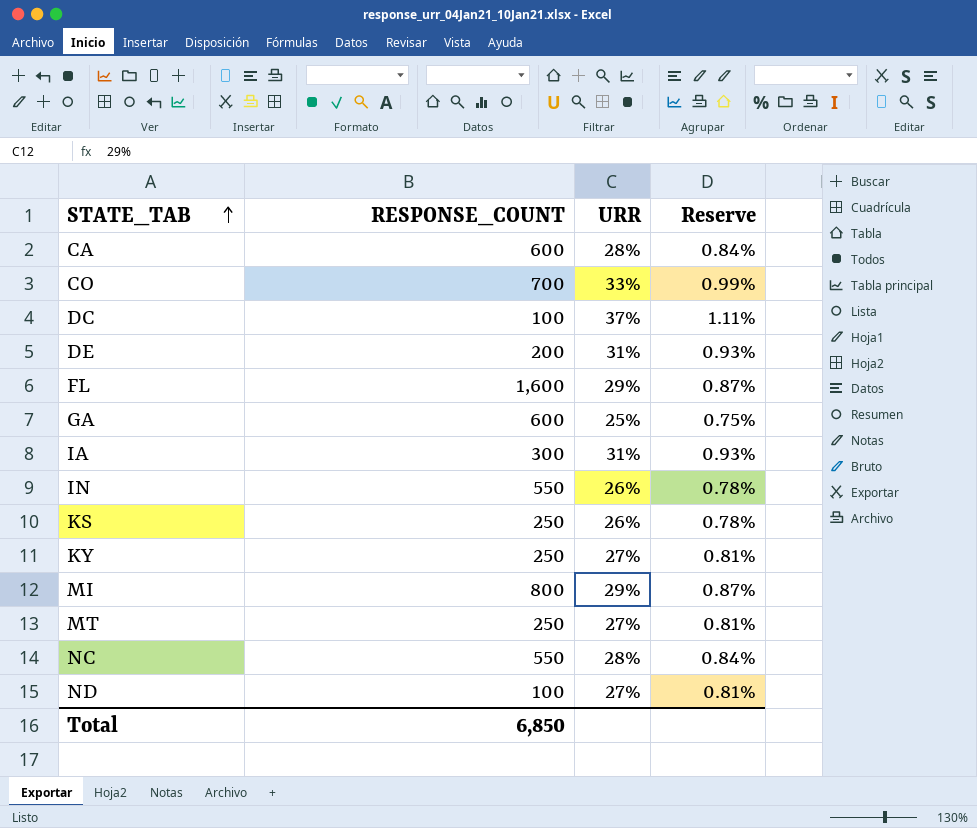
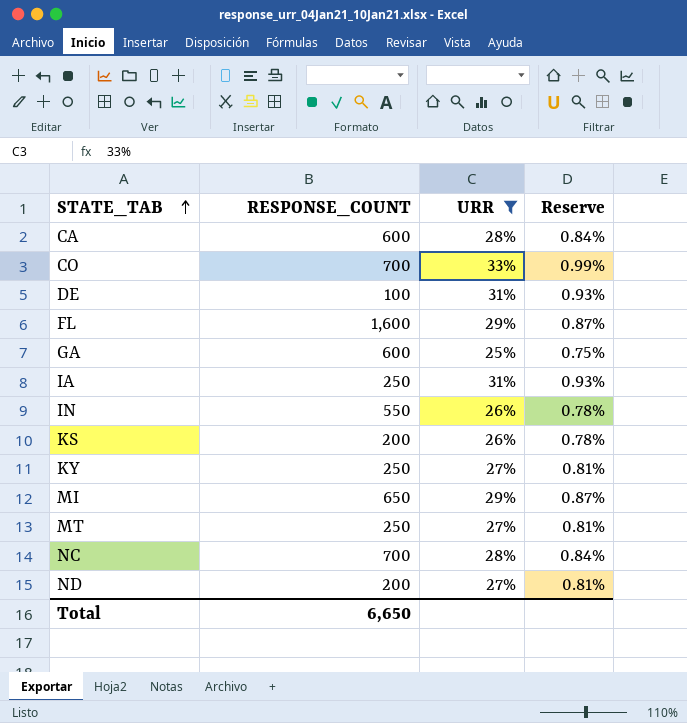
filter: none -> URR != 37%
DE | RESPONSE_COUNT: 200 -> 100
IA | RESPONSE_COUNT: 300 -> 250
KS | RESPONSE_COUNT: 250 -> 200
MI | RESPONSE_COUNT: 800 -> 650
NC | RESPONSE_COUNT: 550 -> 700
ND | RESPONSE_COUNT: 100 -> 200
Total | RESPONSE_COUNT: 6,850 -> 6,650

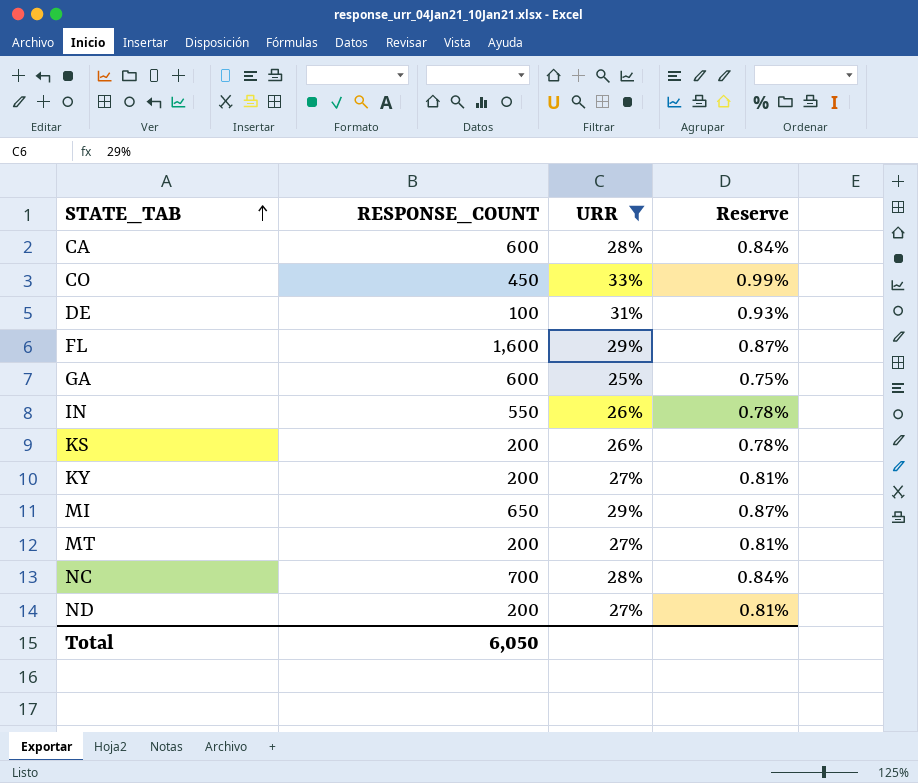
row IA: 250 | 31% | 0.93% -> none
CO | RESPONSE_COUNT: 700 -> 450
KY | RESPONSE_COUNT: 250 -> 200
MT | RESPONSE_COUNT: 250 -> 200
Total | RESPONSE_COUNT: 6,650 -> 6,050

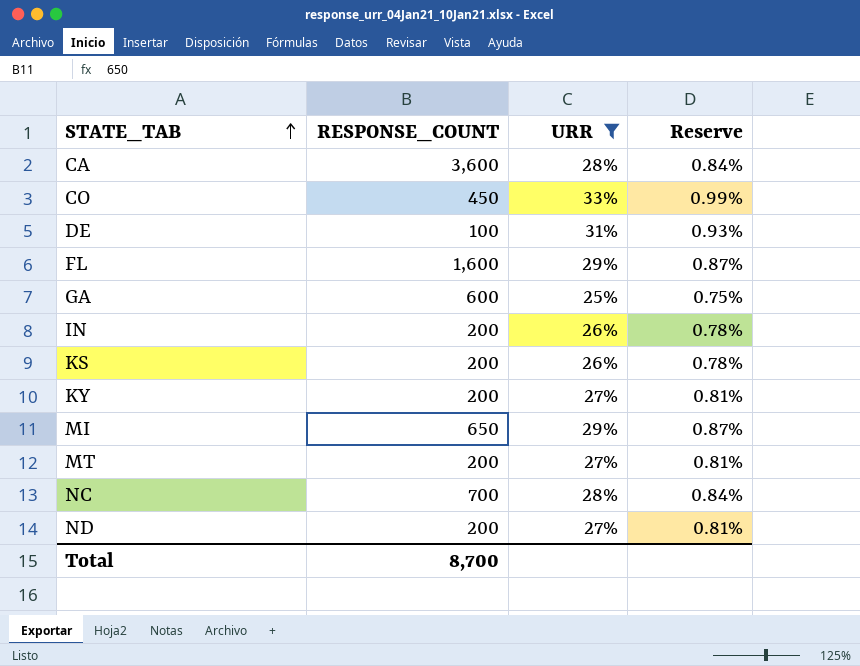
CA | RESPONSE_COUNT: 600 -> 3,600
IN | RESPONSE_COUNT: 550 -> 200
Total | RESPONSE_COUNT: 6,050 -> 8,700

